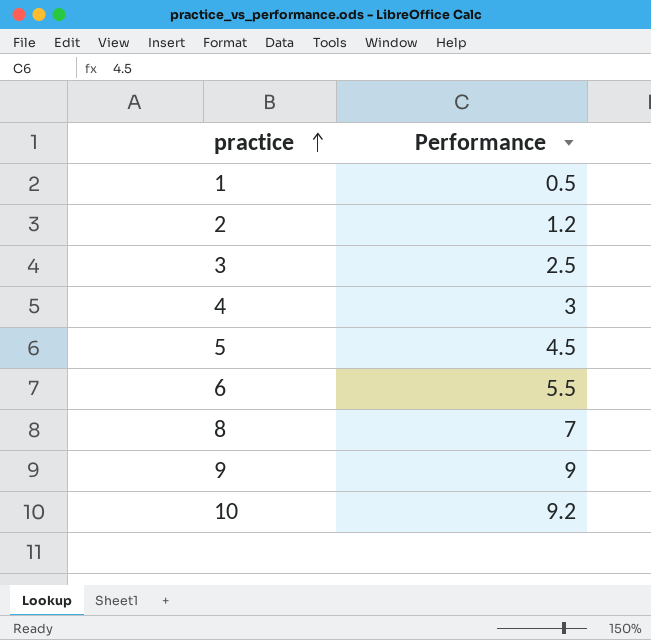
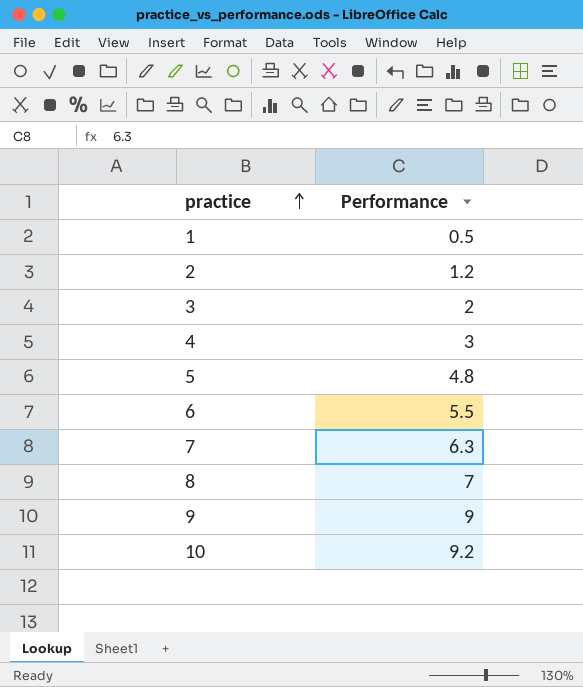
3 | Performance: 2.5 -> 2
5 | Performance: 4.5 -> 4.8
row 7: none -> 6.3

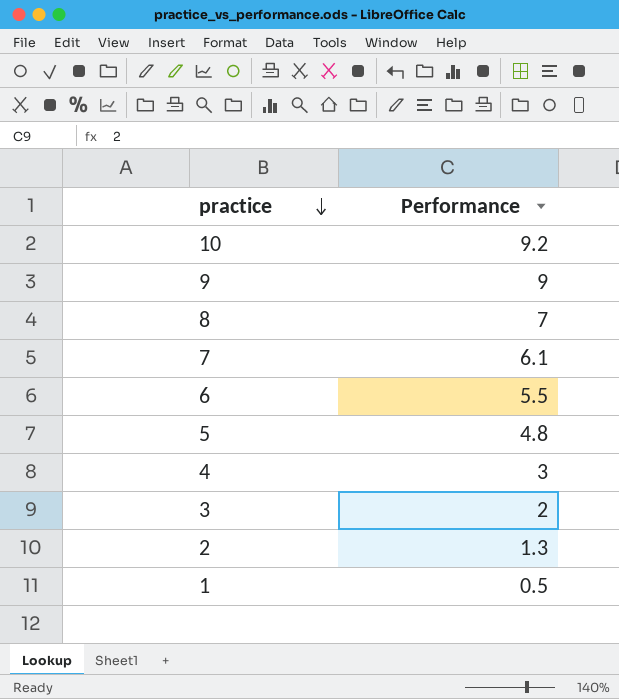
row order: practice ascending -> practice descending
7 | Performance: 6.3 -> 6.1
2 | Performance: 1.2 -> 1.3

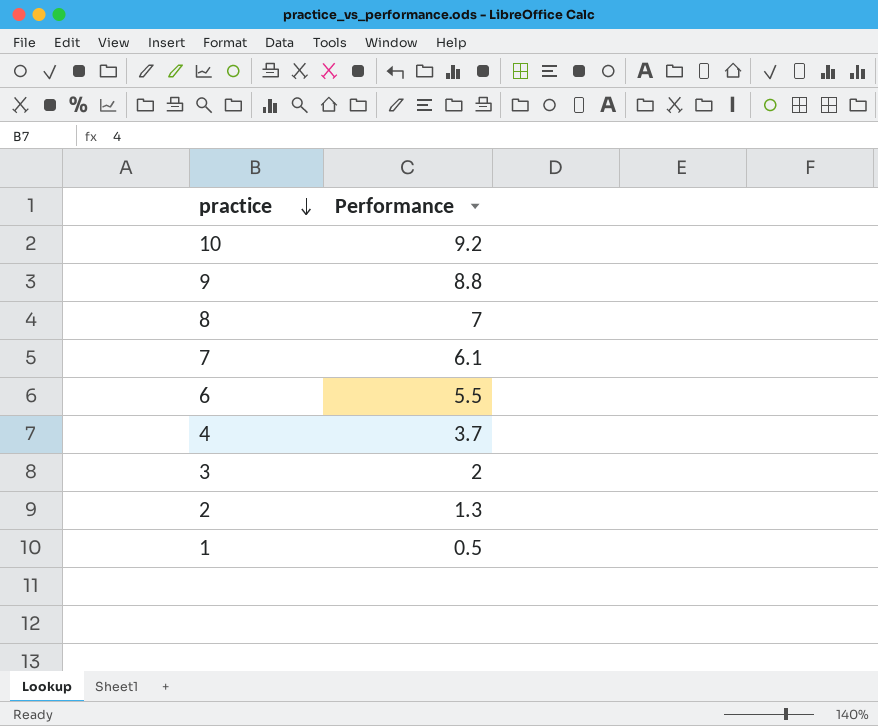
row 5: 4.8 -> none
9 | Performance: 9 -> 8.8
4 | Performance: 3 -> 3.7

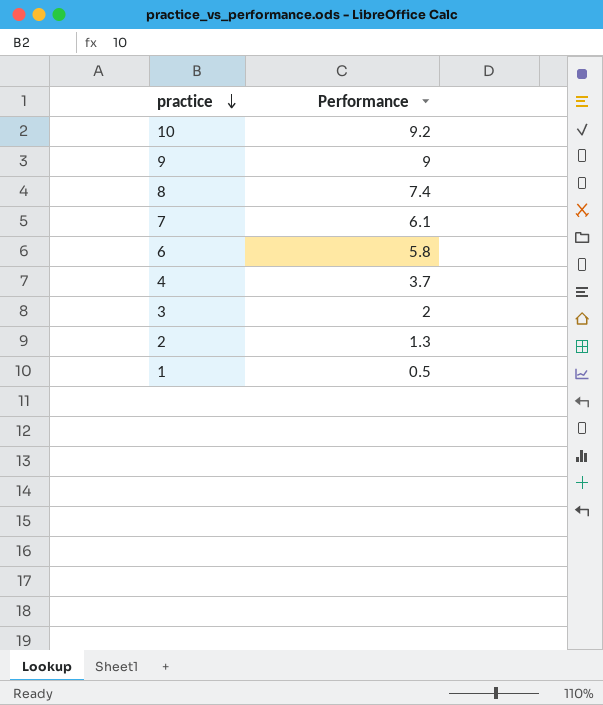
9 | Performance: 8.8 -> 9
8 | Performance: 7 -> 7.4
6 | Performance: 5.5 -> 5.8

